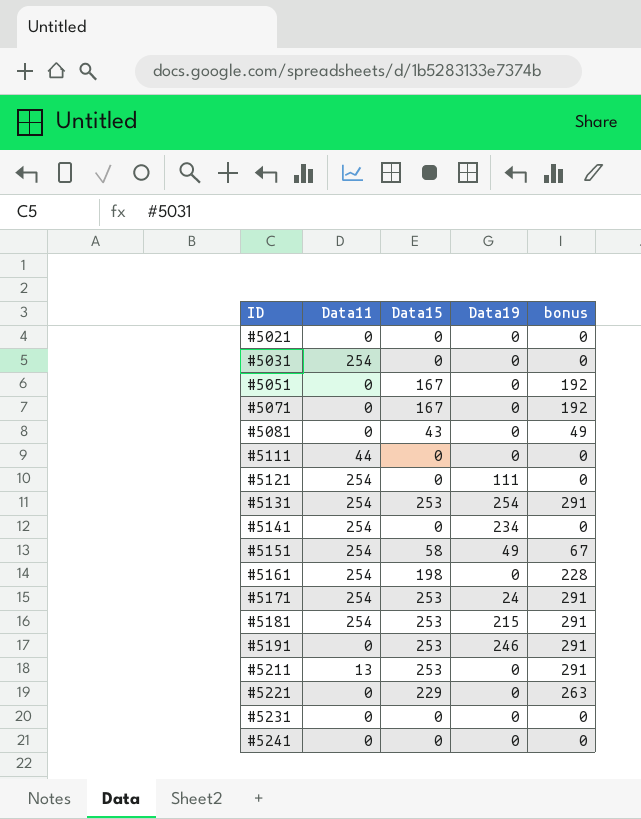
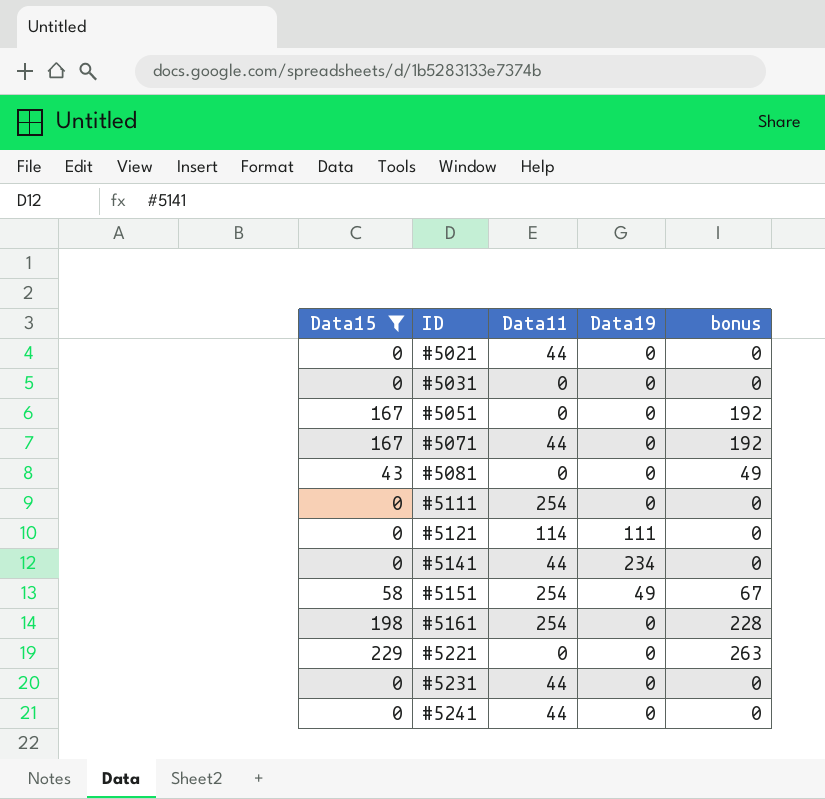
filter: none -> Data15 != 253
column Data15 | position: 3 -> 1
#5021 | Data11: 0 -> 44
#5031 | Data11: 254 -> 0
#5071 | Data11: 0 -> 44
#5111 | Data11: 44 -> 254
#5121 | Data11: 254 -> 114
#5141 | Data11: 254 -> 44
#5231 | Data11: 0 -> 44
#5241 | Data11: 0 -> 44

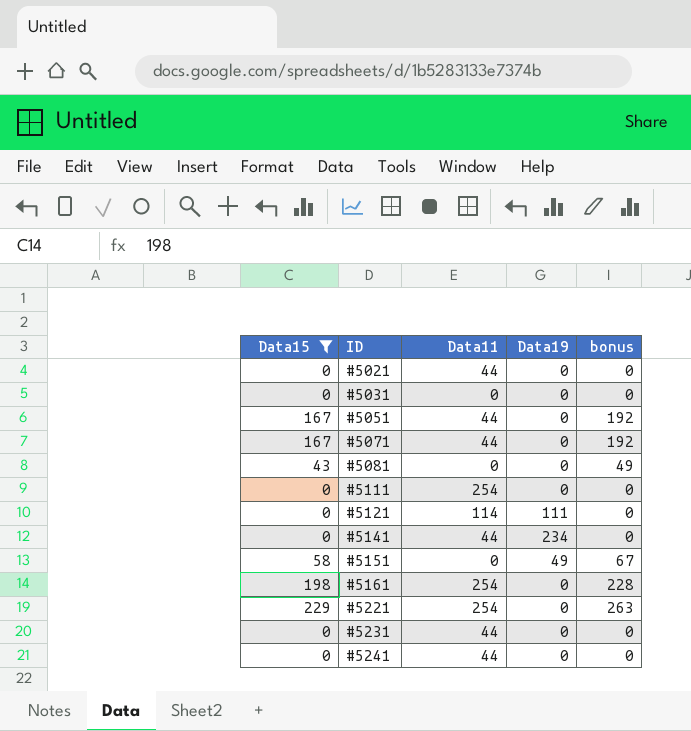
#5051 | Data11: 0 -> 44
#5151 | Data11: 254 -> 0
#5221 | Data11: 0 -> 254

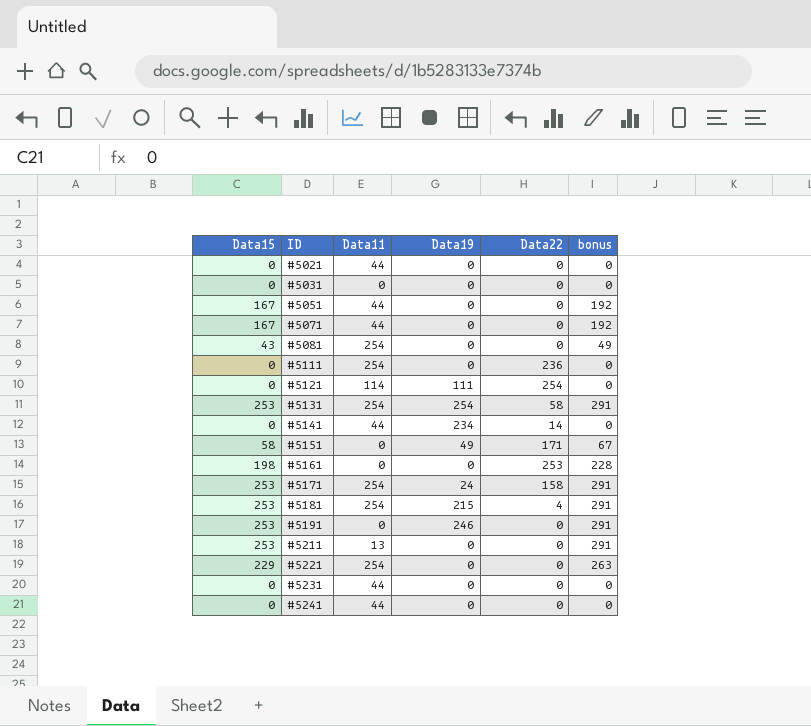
filter: Data15 != 253 -> none
column Data22 | position: none -> 5
#5081 | Data11: 0 -> 254
#5161 | Data11: 254 -> 0

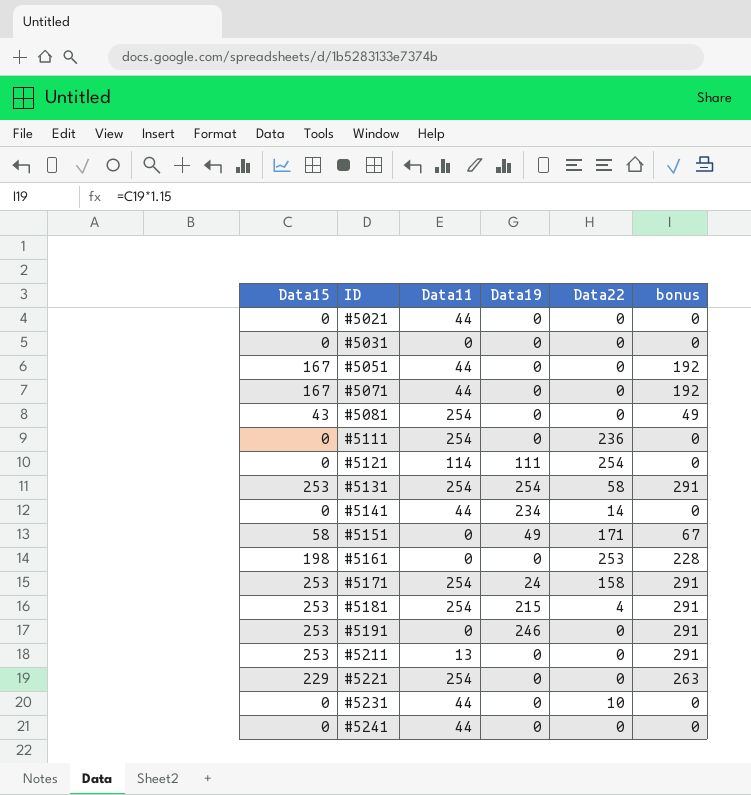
#5231 | Data22: 0 -> 10

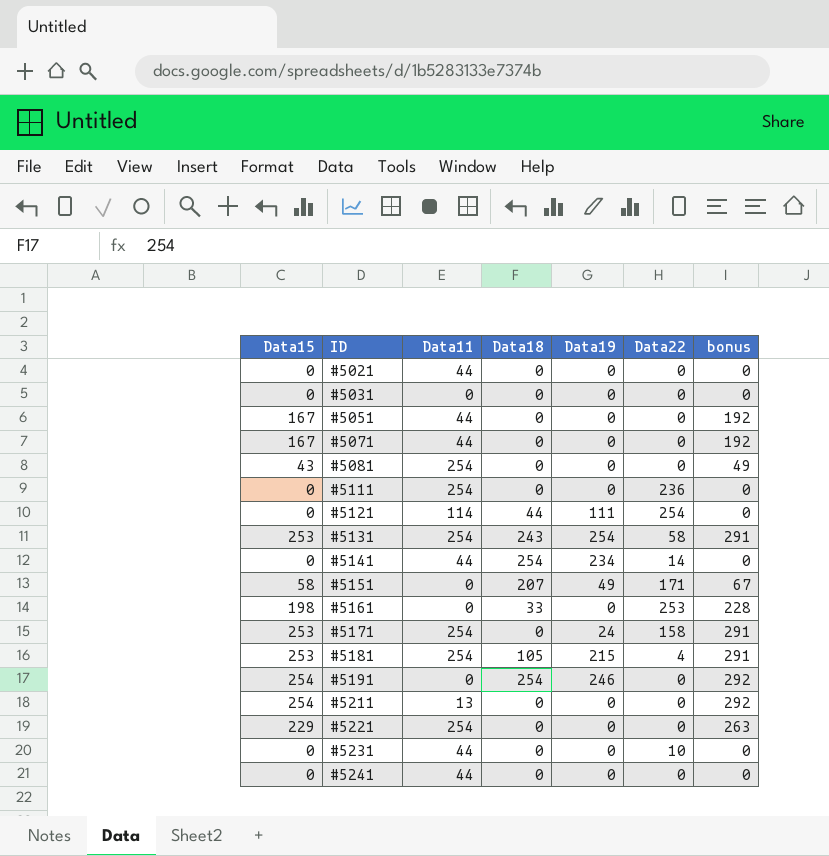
column Data18 | position: none -> 4
#5191 | Data15: 253 -> 254
#5191 | bonus: 291 -> 292
#5211 | Data15: 253 -> 254
#5211 | bonus: 291 -> 292

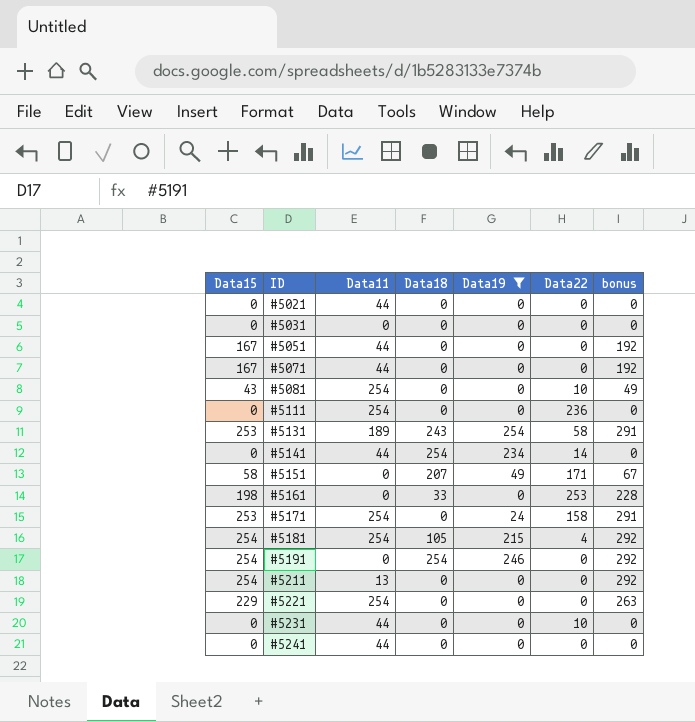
filter: none -> Data19 != 111
#5081 | Data22: 0 -> 10
#5131 | Data11: 254 -> 189
#5181 | Data15: 253 -> 254
#5181 | bonus: 291 -> 292

